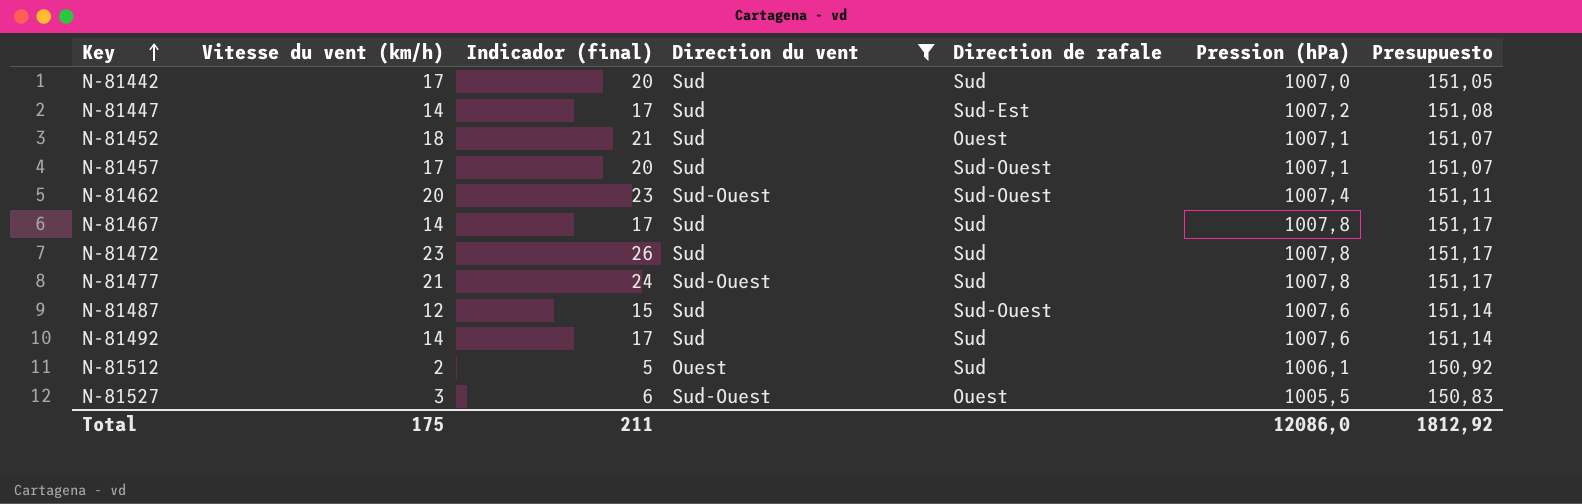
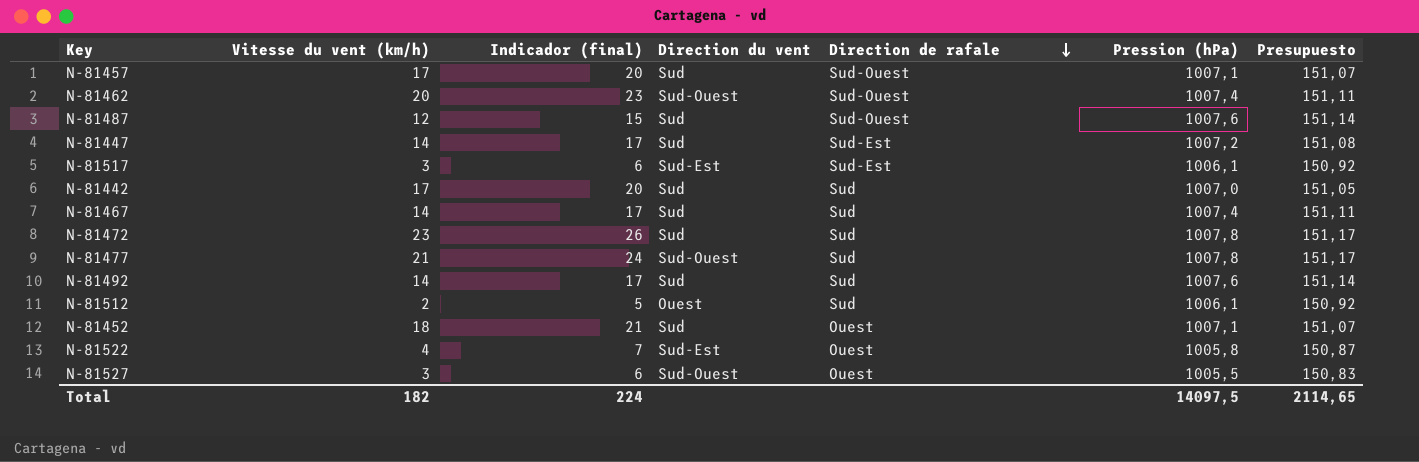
filter: Direction du vent != Sud-Est -> none
row order: Key ascending -> Direction de rafale descending
N-81467 | Pression (hPa): 1007,8 -> 1007,4
N-81467 | Presupuesto: 151,17 -> 151,11
Total | Vitesse du vent (km/h): 175 -> 182
Total | Indicador (final): 211 -> 224
Total | Pression (hPa): 12086,0 -> 14097,5
Total | Presupuesto: 1812,92 -> 2114,65

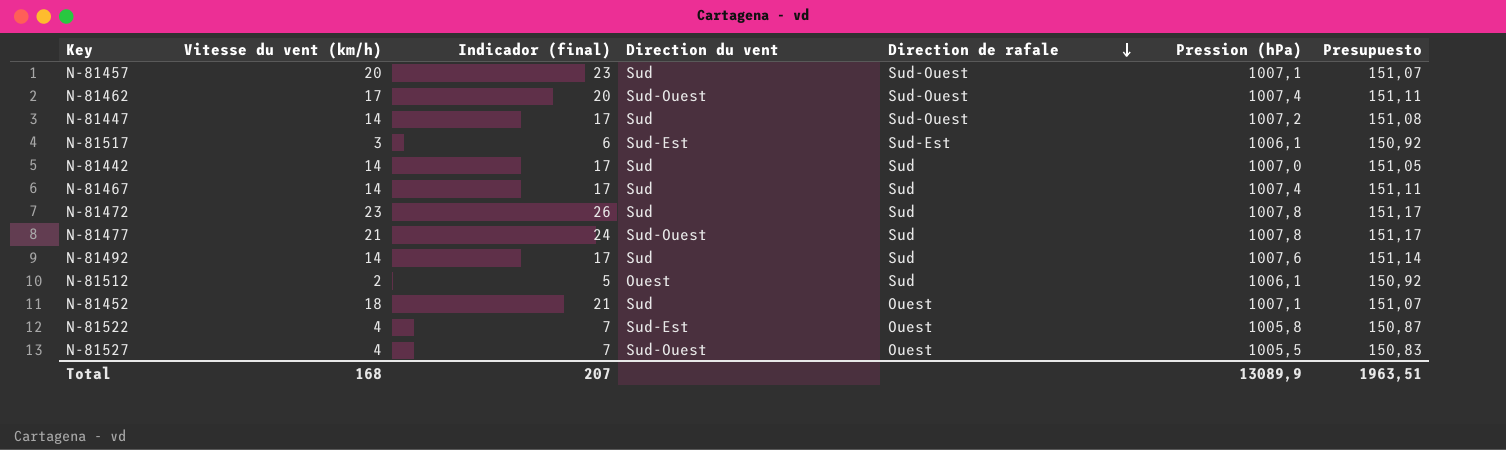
row N-81487: 12 | 15 | Sud | Sud-Ouest | 1007,6 | 151,14 -> none
N-81457 | Vitesse du vent (km/h): 17 -> 20
N-81457 | Indicador (final): 20 -> 23
N-81462 | Vitesse du vent (km/h): 20 -> 17
N-81462 | Indicador (final): 23 -> 20
N-81447 | Direction de rafale: Sud-Est -> Sud-Ouest
N-81442 | Vitesse du vent (km/h): 17 -> 14
N-81442 | Indicador (final): 20 -> 17
N-81527 | Vitesse du vent (km/h): 3 -> 4
N-81527 | Indicador (final): 6 -> 7
Total | Vitesse du vent (km/h): 182 -> 168
Total | Indicador (final): 224 -> 207
Total | Pression (hPa): 14097,5 -> 13089,9
Total | Presupuesto: 2114,65 -> 1963,51

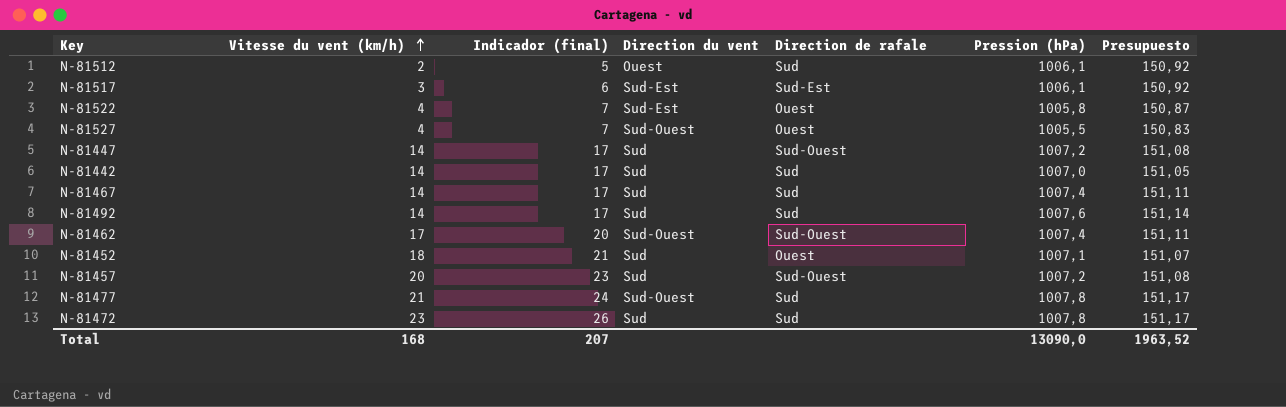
row order: Direction de rafale descending -> Vitesse du vent (km/h) ascending
N-81457 | Pression (hPa): 1007,1 -> 1007,2
N-81457 | Presupuesto: 151,07 -> 151,08
Total | Pression (hPa): 13089,9 -> 13090,0
Total | Presupuesto: 1963,51 -> 1963,52

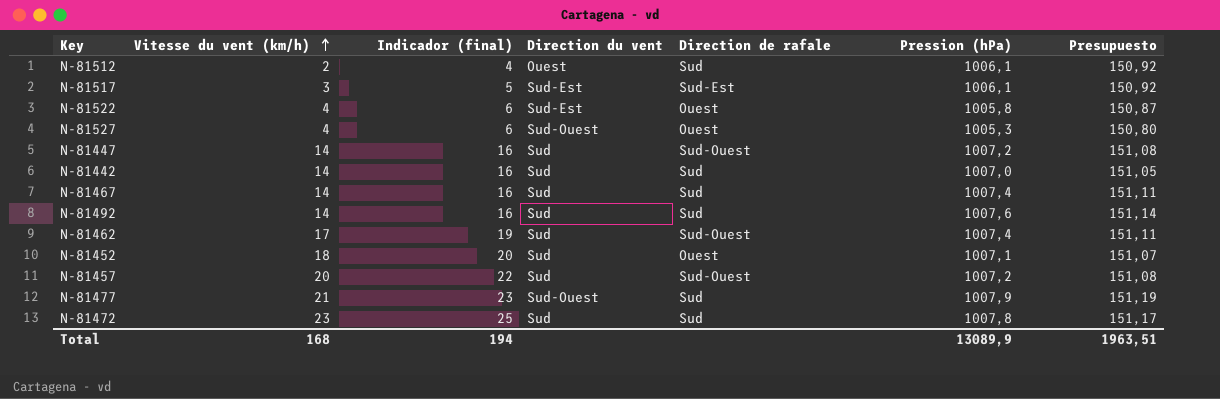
column Indicador (final) | formula: [Vitesse du vent (km/h)] + 3 -> [Vitesse du vent (km/h)] + 2
N-81527 | Pression (hPa): 1005,5 -> 1005,3
N-81527 | Presupuesto: 150,83 -> 150,80
N-81462 | Direction du vent: Sud-Ouest -> Sud
N-81477 | Pression (hPa): 1007,8 -> 1007,9
N-81477 | Presupuesto: 151,17 -> 151,19
Total | Indicador (final): 207 -> 194
Total | Pression (hPa): 13090,0 -> 13089,9
Total | Presupuesto: 1963,52 -> 1963,51

